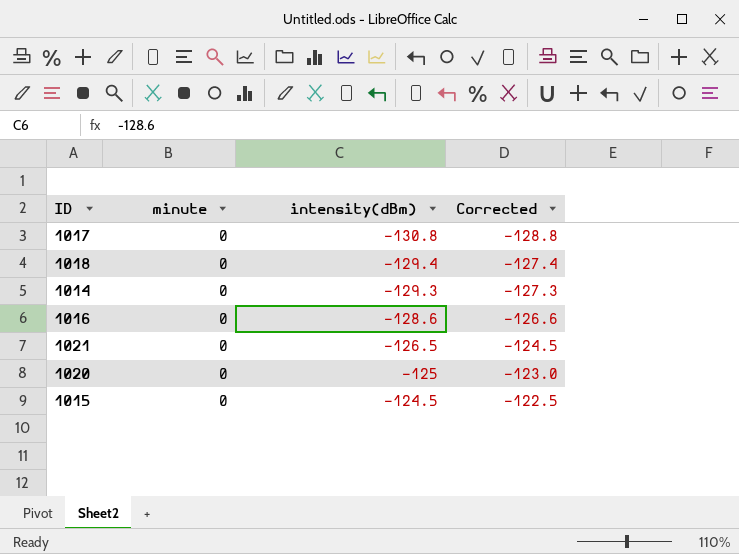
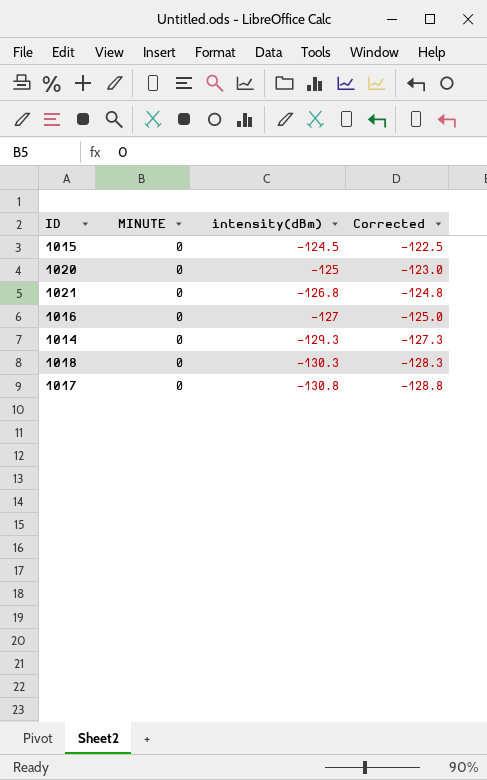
row order: intensity(dBm) ascending -> intensity(dBm) descending
column name: minute -> MINUTE
1021 | intensity(dBm): -126.5 -> -126.8
1021 | Corrected: -124.5 -> -124.8
1016 | intensity(dBm): -128.6 -> -127
1016 | Corrected: -126.6 -> -125.0
1018 | intensity(dBm): -129.4 -> -130.3
1018 | Corrected: -127.4 -> -128.3

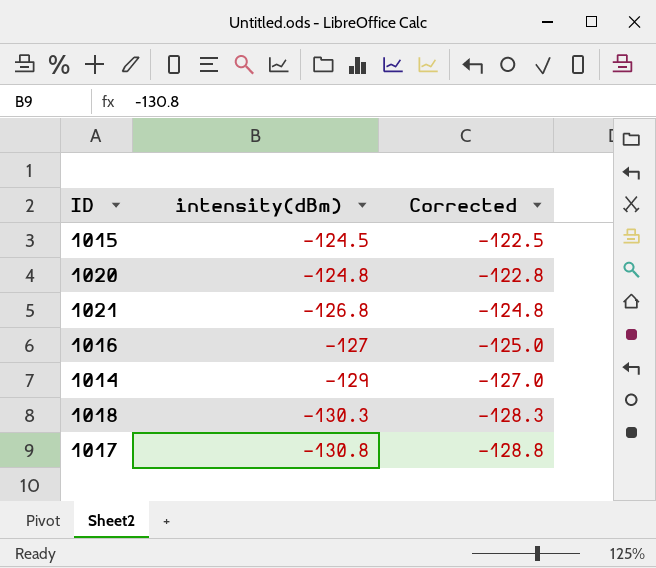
column MINUTE | position: 2 -> none
1020 | intensity(dBm): -125 -> -124.8
1020 | Corrected: -123.0 -> -122.8
1014 | intensity(dBm): -129.3 -> -129
1014 | Corrected: -127.3 -> -127.0

